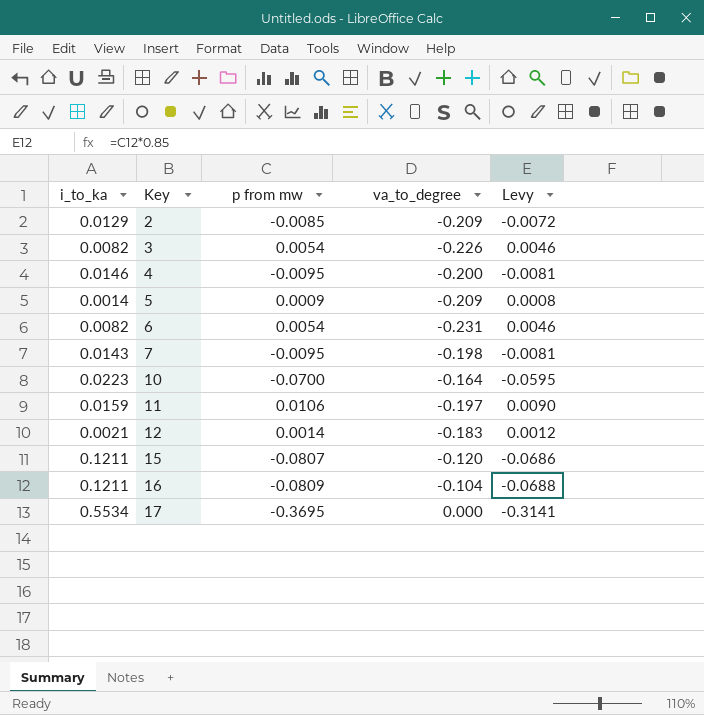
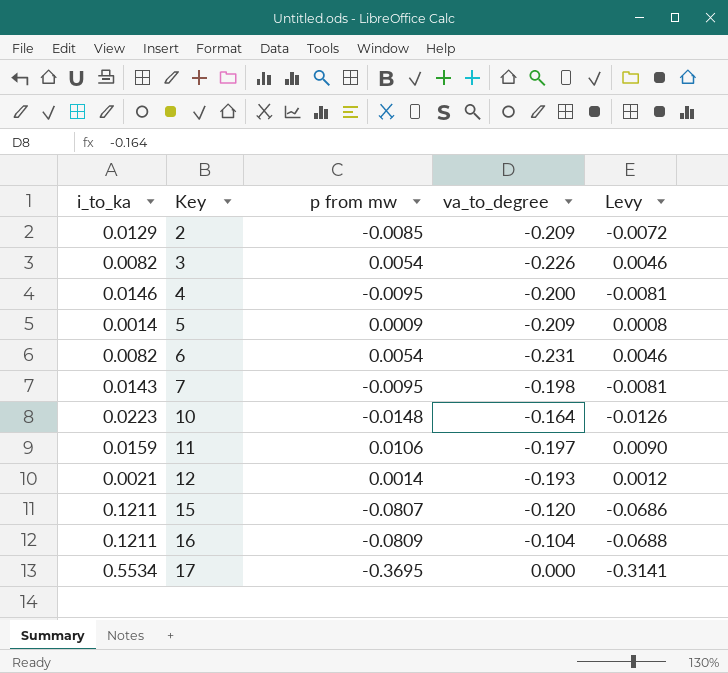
10 | p from mw: -0.0700 -> -0.0148
10 | Levy: -0.0595 -> -0.0126
12 | va_to_degree: -0.183 -> -0.193

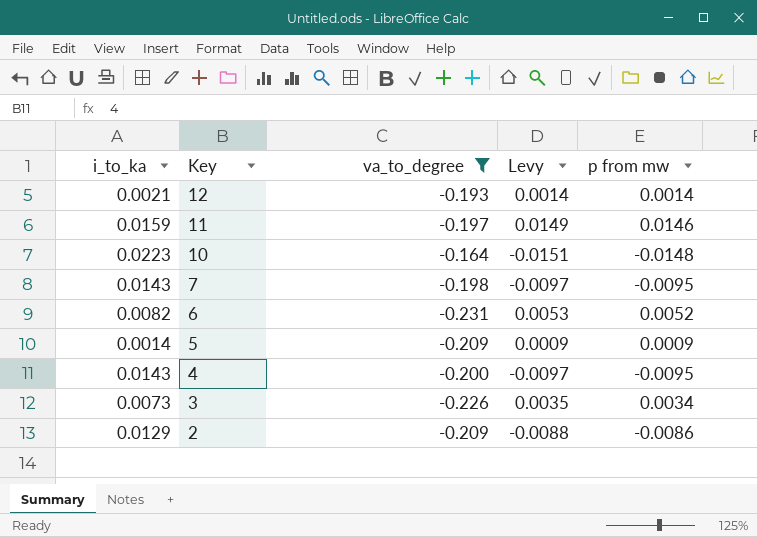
filter: none -> va_to_degree <= -0.164
row order: Key ascending -> Key descending
column Levy | formula: [p from mw] * 0.85 -> [p from mw] * 1.02
column p from mw | position: 3 -> 5
11 | p from mw: 0.0106 -> 0.0146
6 | p from mw: 0.0054 -> 0.0052
4 | i_to_ka: 0.0146 -> 0.0143
3 | i_to_ka: 0.0082 -> 0.0073
3 | p from mw: 0.0054 -> 0.0034
2 | p from mw: -0.0085 -> -0.0086

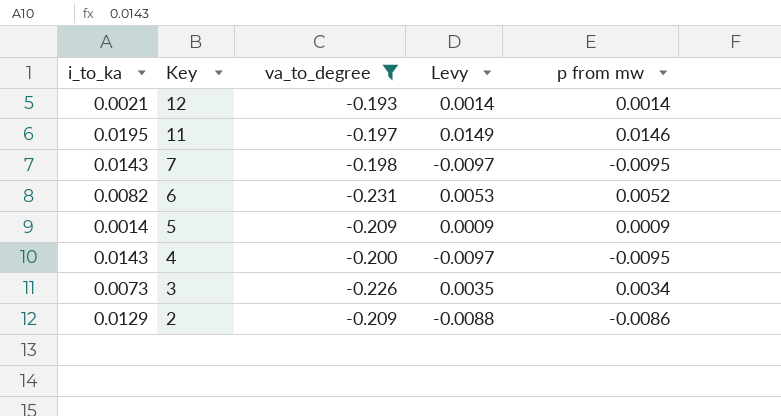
row 10: 0.0223 | -0.164 | -0.0151 | -0.0148 -> none
11 | i_to_ka: 0.0159 -> 0.0195

